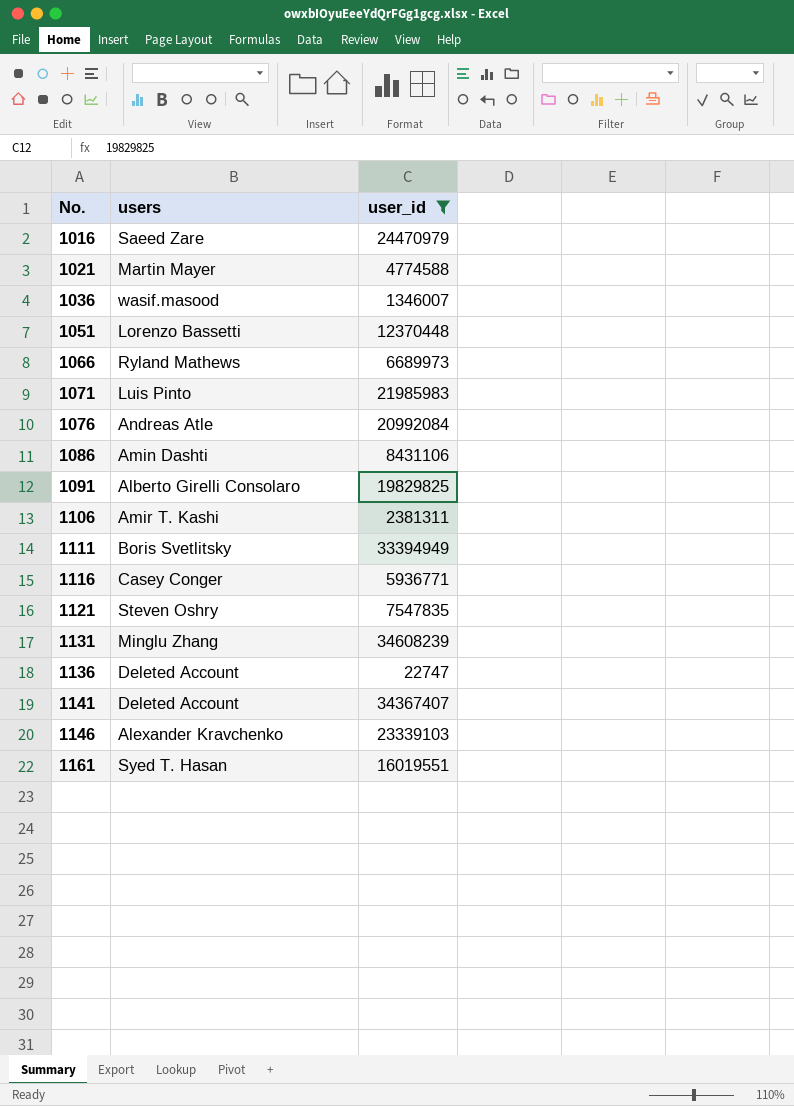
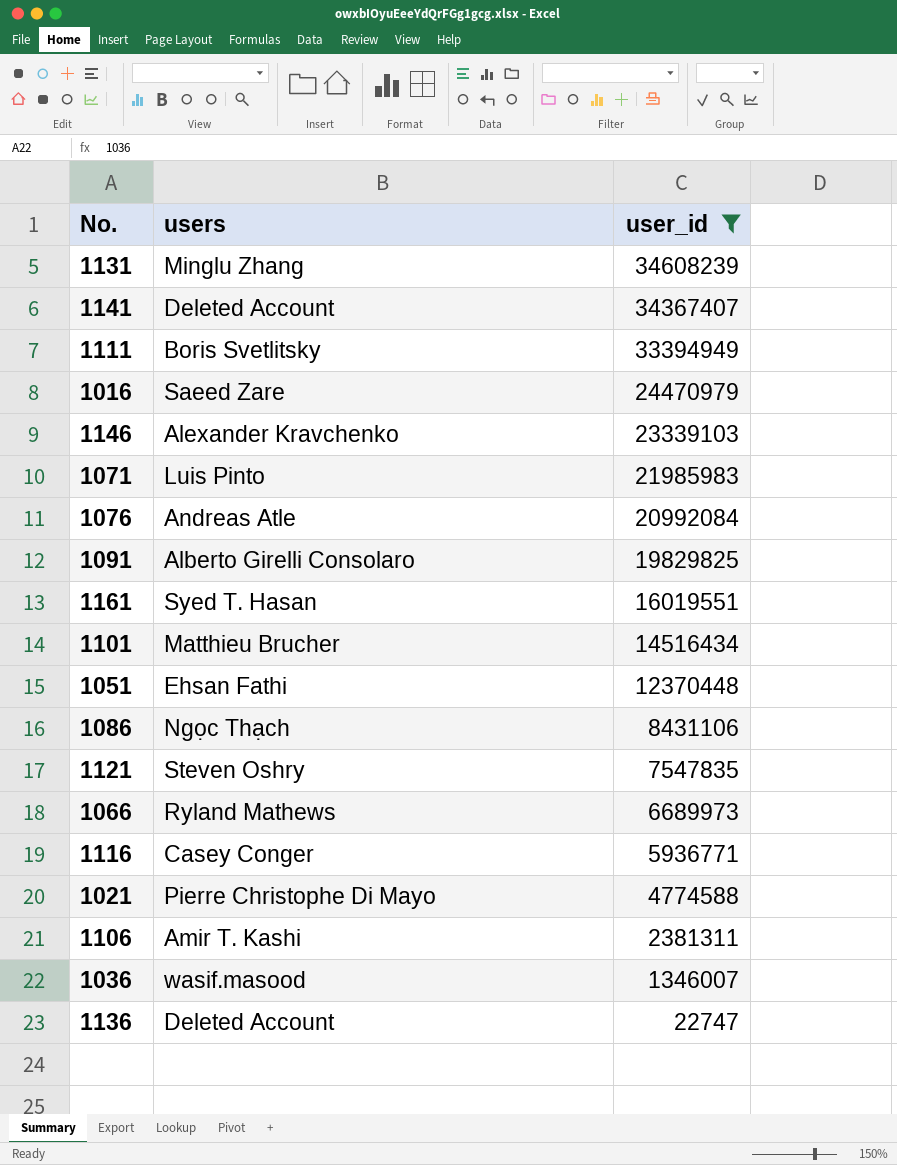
row order: No. ascending -> user_id descending
row 1101: none -> Matthieu Brucher | 14516434
1051 | users: Lorenzo Bassetti -> Ehsan Fathi
1086 | users: Amin Dashti -> Ngọc Thạch
1021 | users: Martin Mayer -> Pierre Christophe Di Mayo

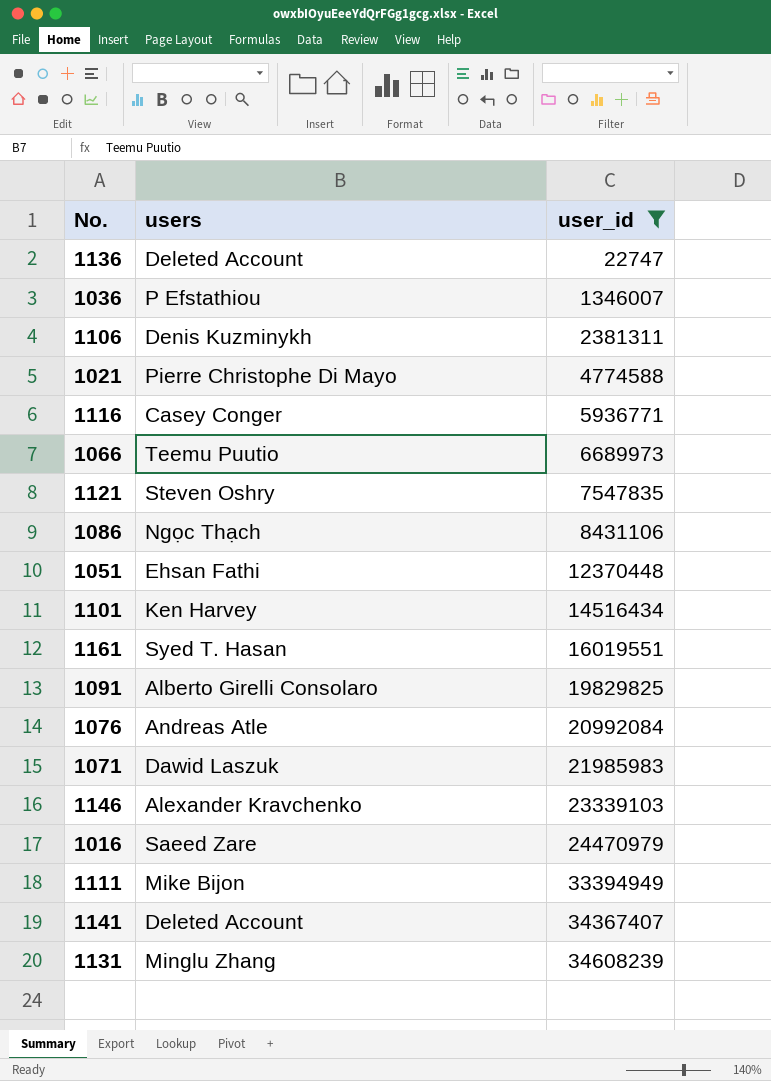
row order: user_id descending -> user_id ascending
1036 | users: wasif.masood -> P Efstathiou
1106 | users: Amir T. Kashi -> Denis Kuzminykh
1066 | users: Ryland Mathews -> Teemu Puutio
1101 | users: Matthieu Brucher -> Ken Harvey
1071 | users: Luis Pinto -> Dawid Laszuk
1111 | users: Boris Svetlitsky -> Mike Bijon

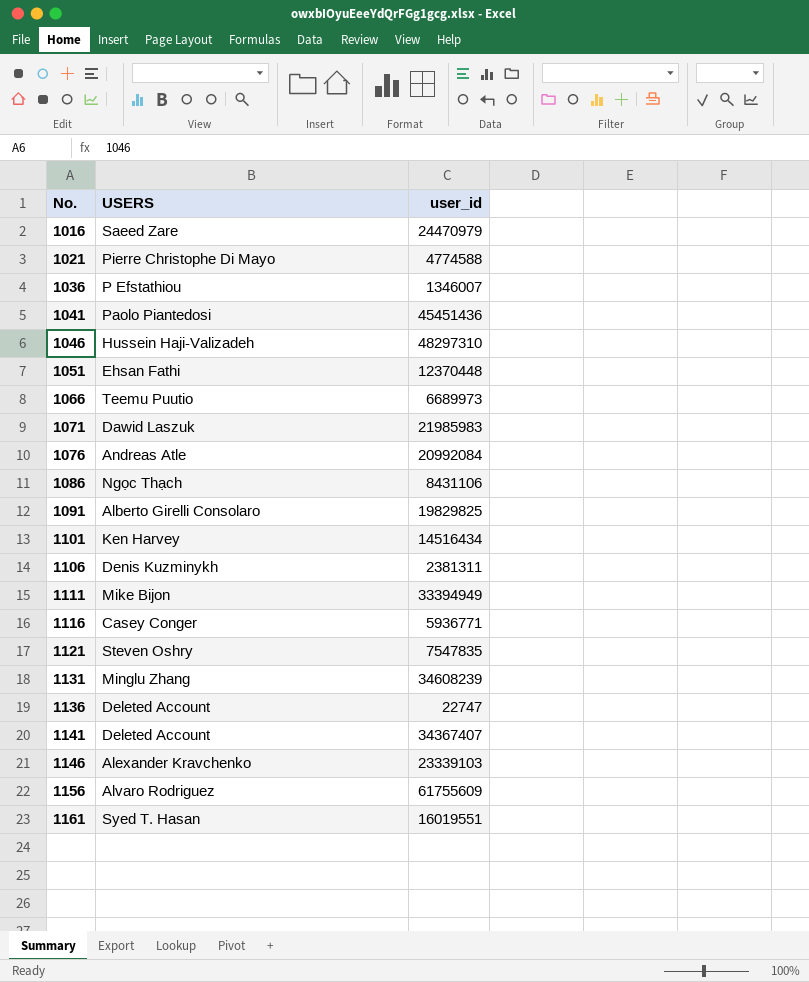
filter: user_id <= 34608239 -> none
row order: user_id ascending -> No. ascending
column name: users -> USERS

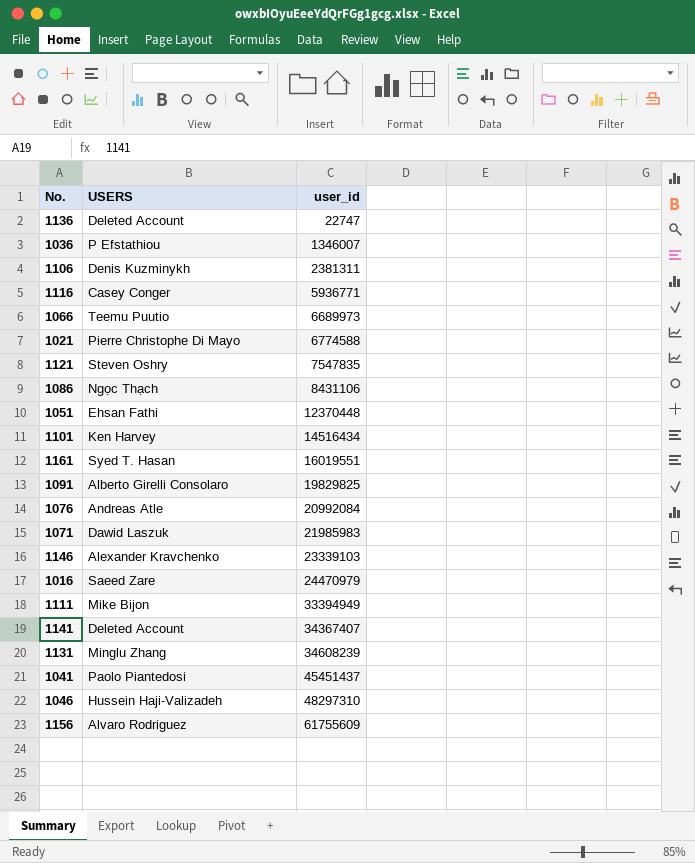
row order: No. ascending -> user_id ascending
1021 | user_id: 4774588 -> 6774588
1041 | user_id: 45451436 -> 45451437

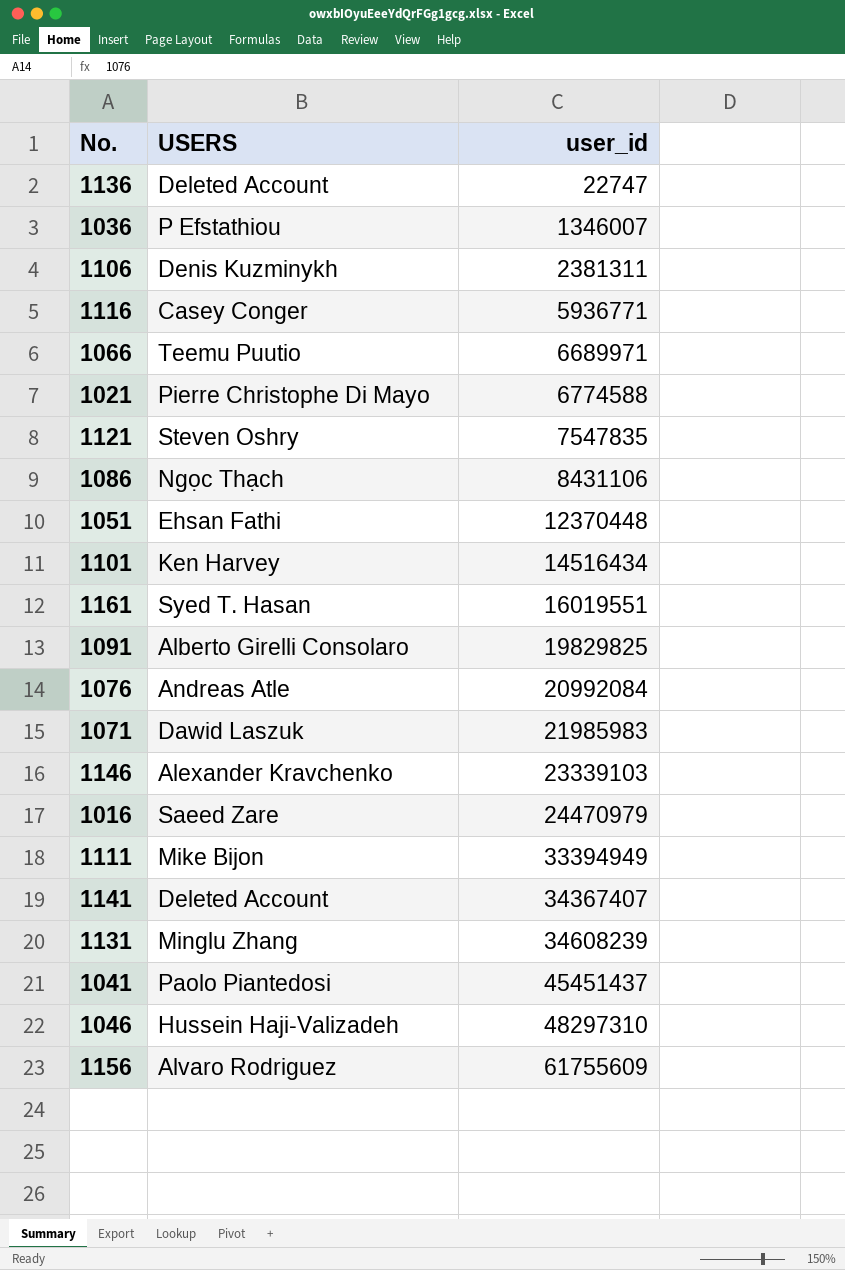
1066 | user_id: 6689973 -> 6689971

